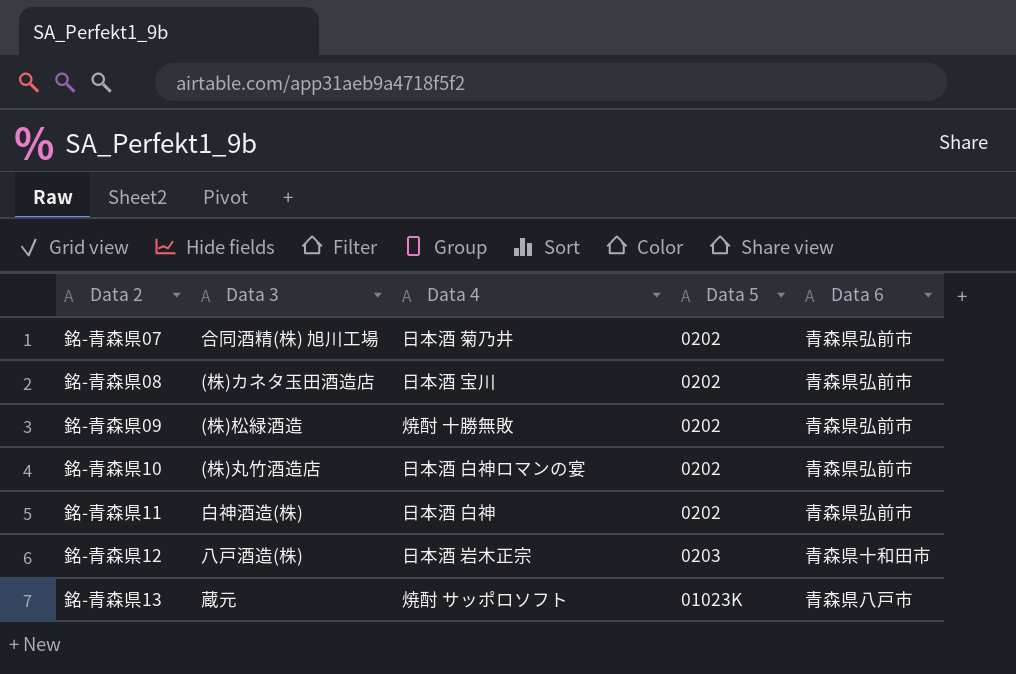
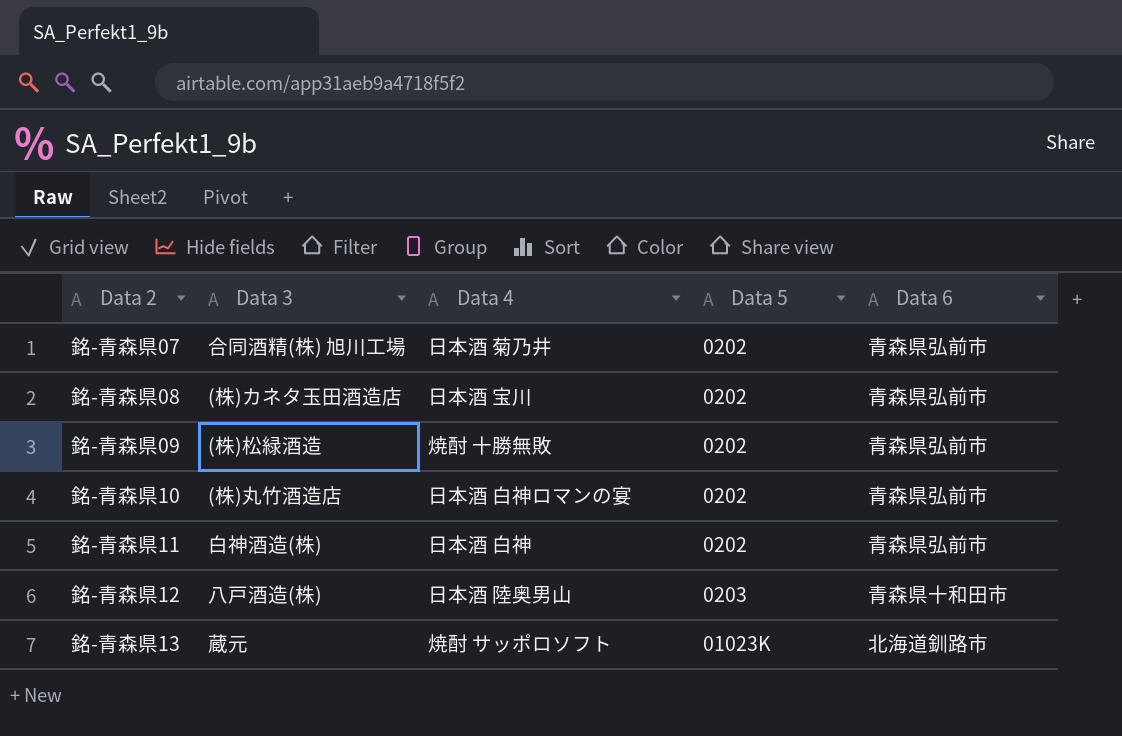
銘-青森県12 | Data 4: 日本酒 岩木正宗 -> 日本酒 陸奥男山
銘-青森県13 | Data 6: 青森県八戸市 -> 北海道釧路市

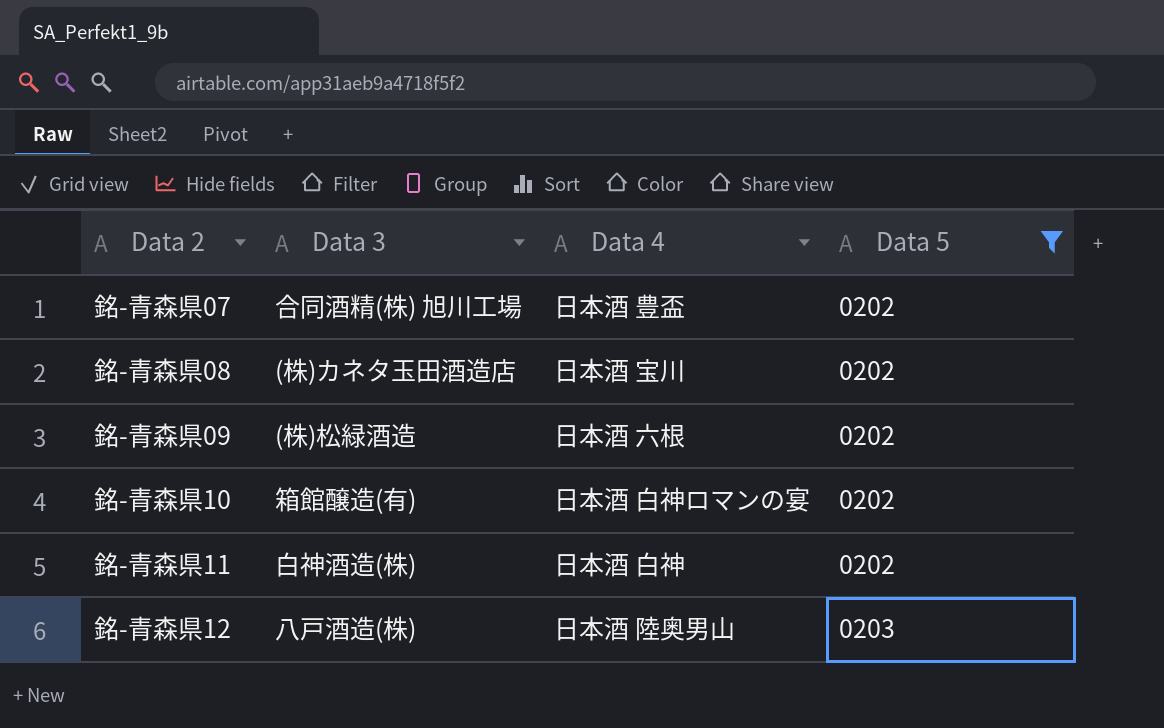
filter: none -> Data 5 != 01023K
column Data 6 | position: 5 -> none
銘-青森県07 | Data 4: 日本酒 菊乃井 -> 日本酒 豊盃
銘-青森県09 | Data 4: 焼酎 十勝無敗 -> 日本酒 六根
銘-青森県10 | Data 3: (株)丸竹酒造店 -> 箱館醸造(有)

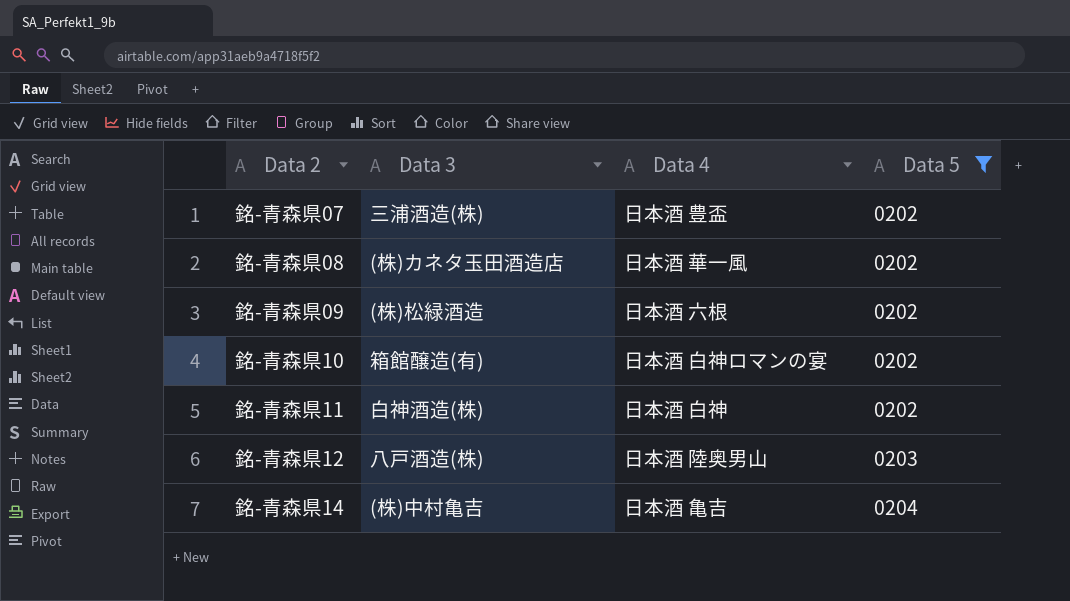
銘-青森県07 | Data 3: 合同酒精(株) 旭川工場 -> 三浦酒造(株)
銘-青森県08 | Data 4: 日本酒 宝川 -> 日本酒 華一風
row 銘-青森県14: none -> (株)中村亀吉 | 日本酒 亀吉 | 0204

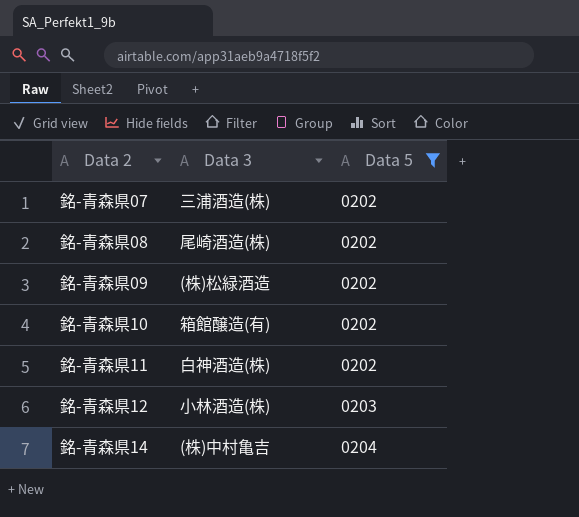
column Data 4 | position: 3 -> none
銘-青森県08 | Data 3: (株)カネタ玉田酒造店 -> 尾崎酒造(株)
銘-青森県12 | Data 3: 八戸酒造(株) -> 小林酒造(株)

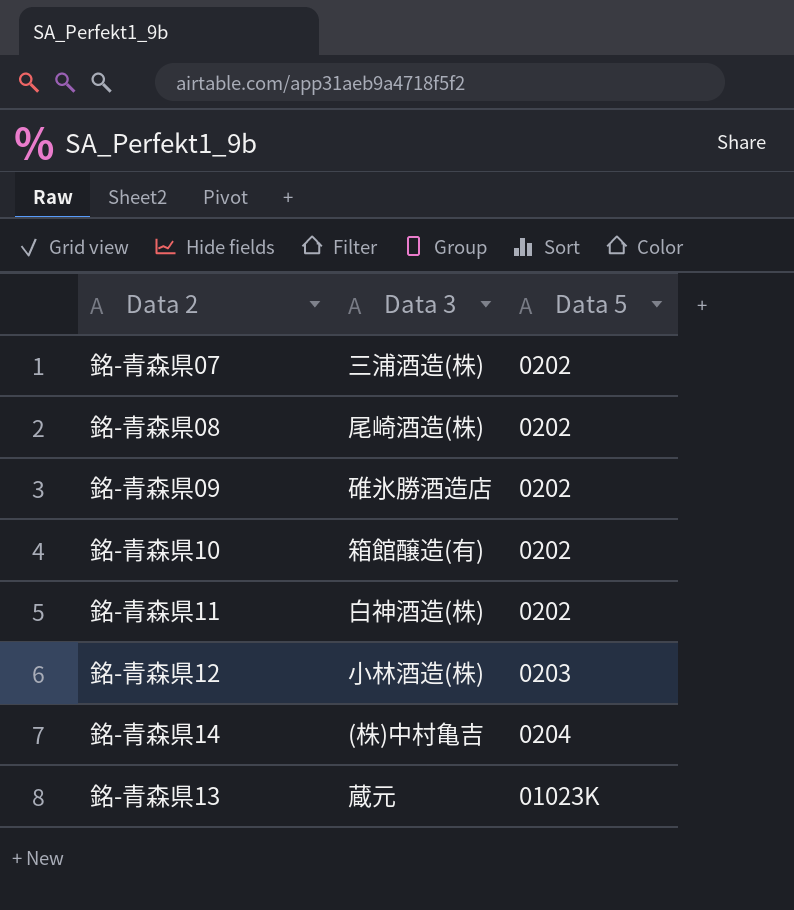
filter: Data 5 != 01023K -> none
銘-青森県09 | Data 3: (株)松緑酒造 -> 碓氷勝酒造店

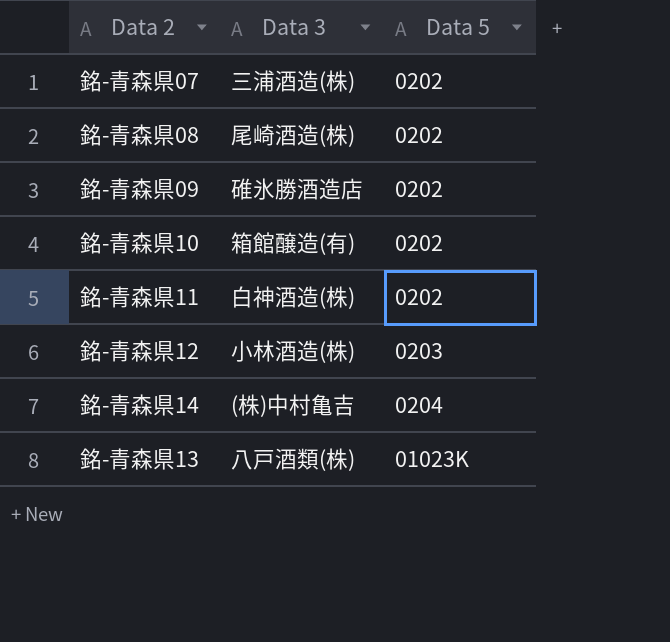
銘-青森県13 | Data 3: 蔵元 -> 八戸酒類(株)

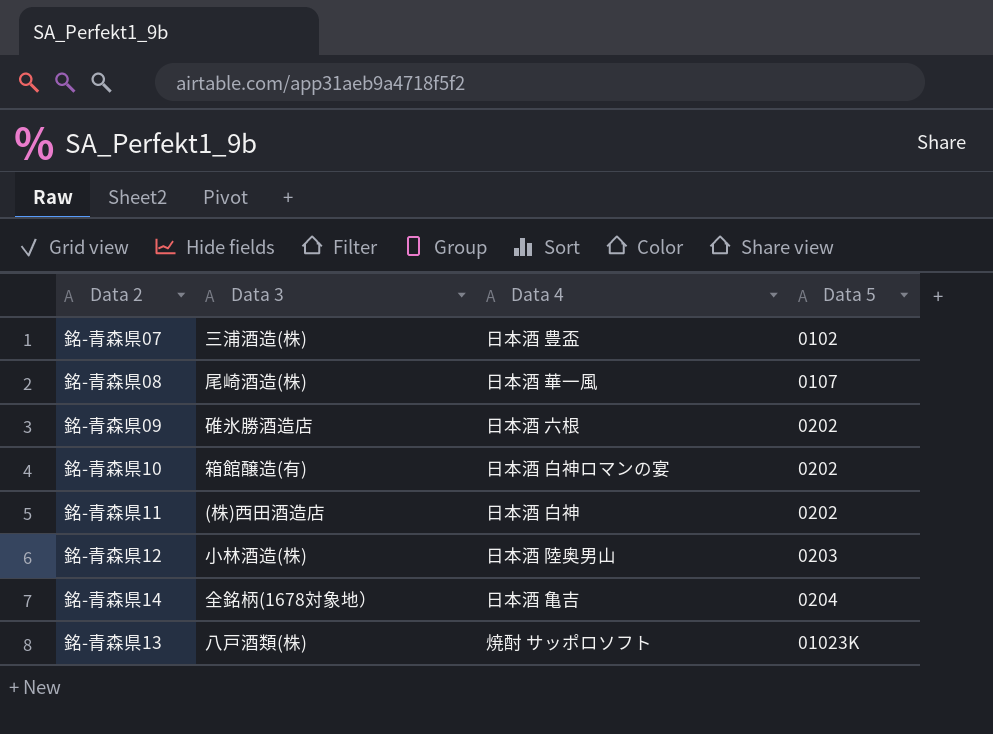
column Data 4 | position: none -> 3
銘-青森県07 | Data 5: 0202 -> 0102
銘-青森県08 | Data 5: 0202 -> 0107
銘-青森県11 | Data 3: 白神酒造(株) -> (株)西田酒造店
銘-青森県14 | Data 3: (株)中村亀吉 -> 全銘柄(1678対象地）

